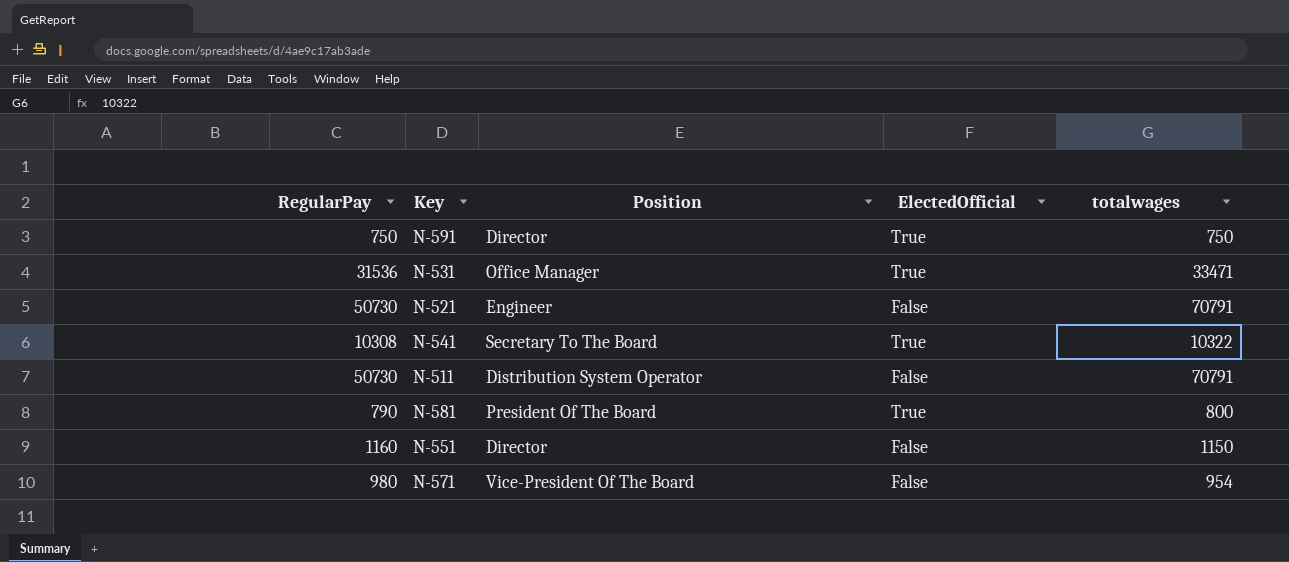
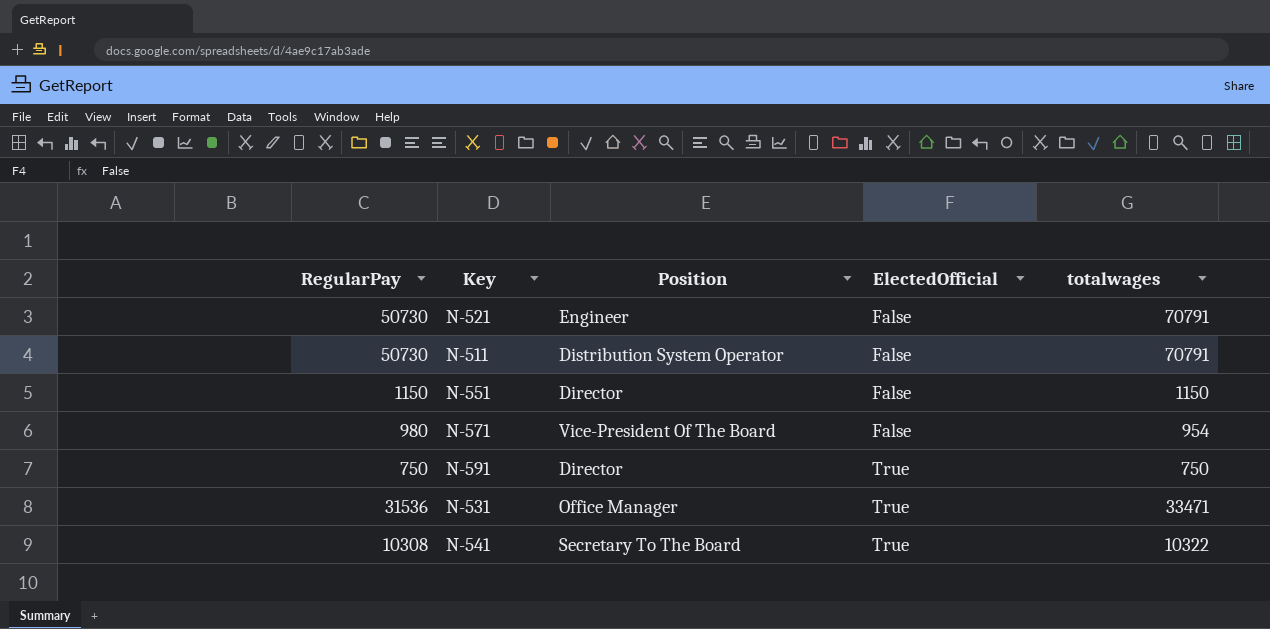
row order: none -> ElectedOfficial ascending
row N-581: 790 | President Of The Board | True | 800 -> none
N-551 | RegularPay: 1160 -> 1150

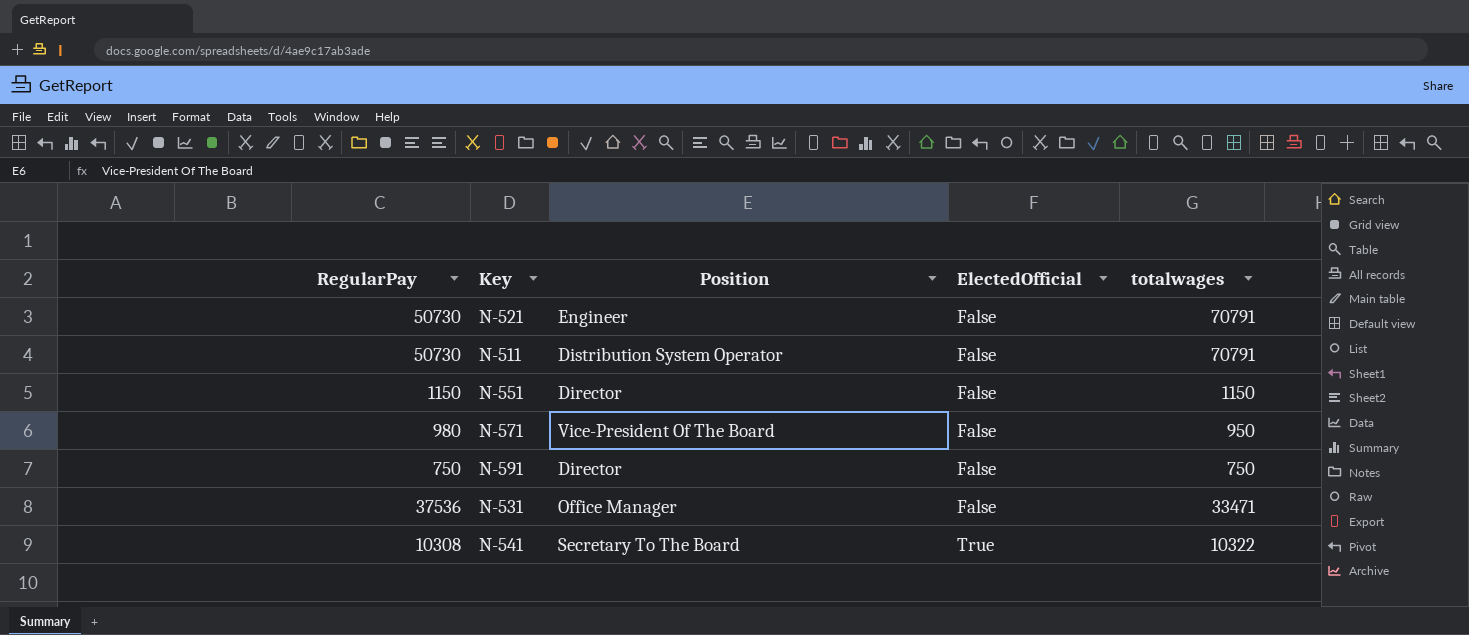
N-571 | totalwages: 954 -> 950
N-591 | ElectedOfficial: True -> False
N-531 | RegularPay: 31536 -> 37536
N-531 | ElectedOfficial: True -> False

